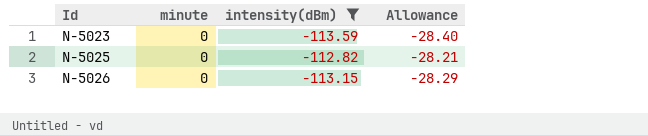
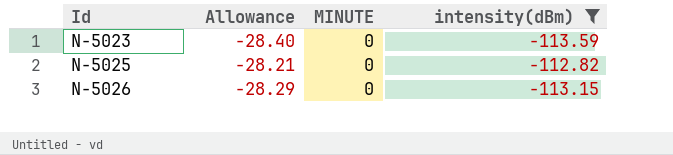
column Allowance | position: 4 -> 2
column name: minute -> MINUTE

